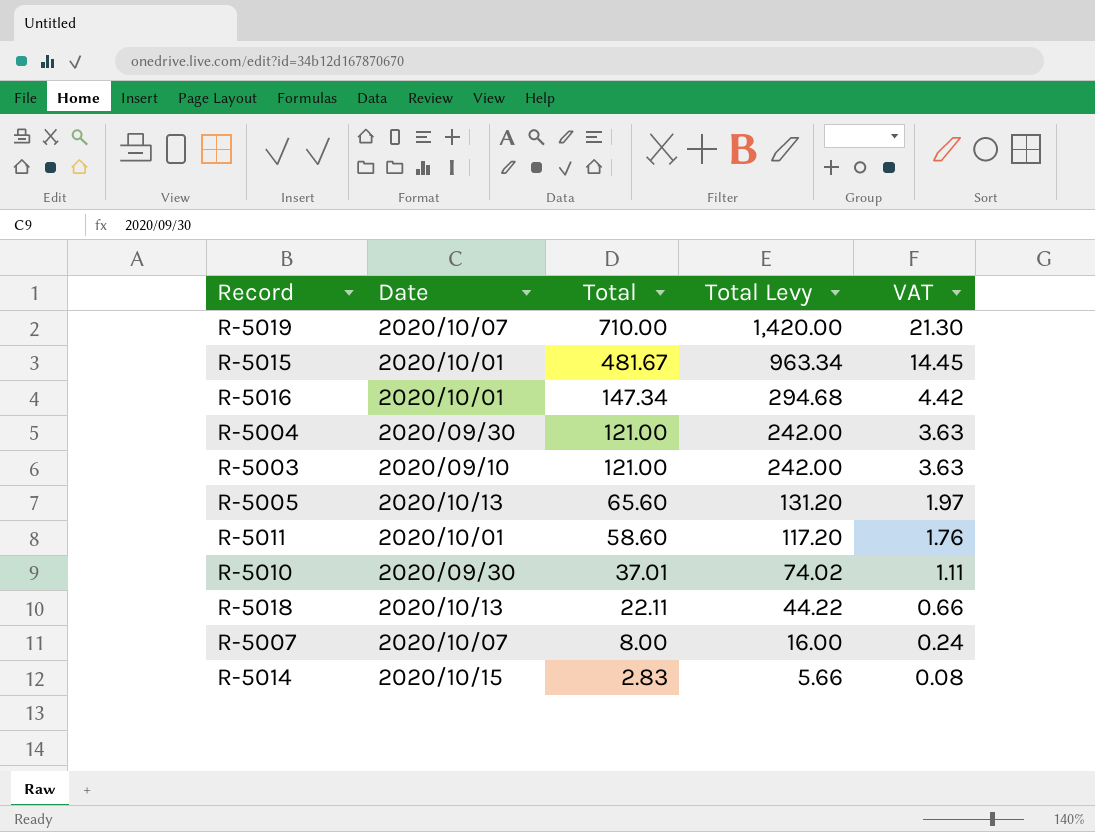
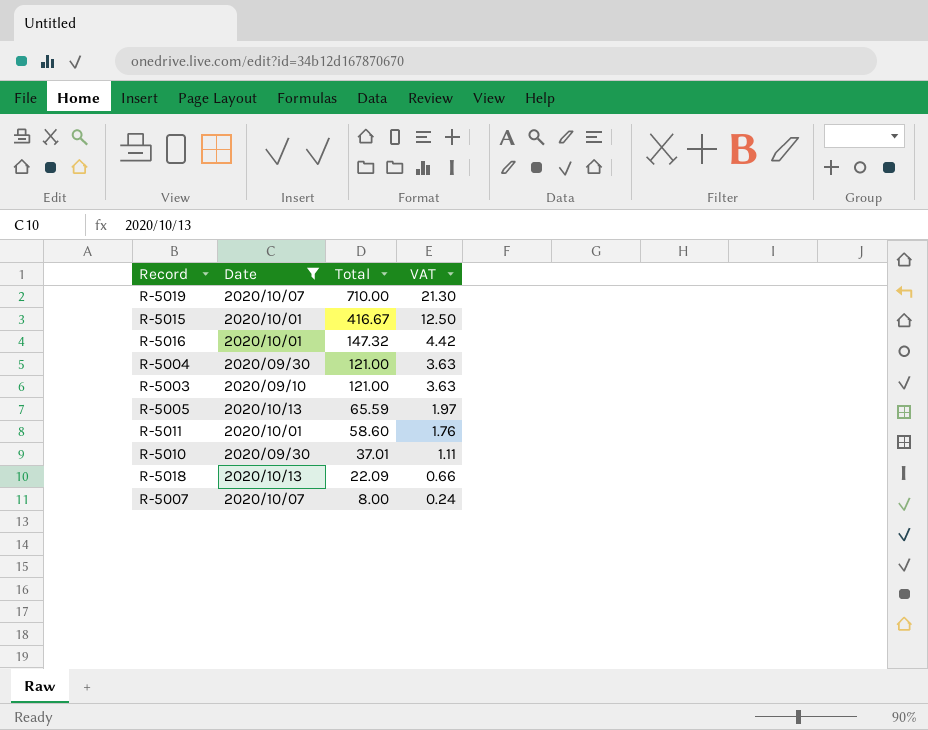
filter: none -> Date != 2020/10/15
column Total Levy | formula: [Total] * 2 -> none
R-5015 | Total: 481.67 -> 416.67
R-5015 | VAT: 14.45 -> 12.50
R-5016 | Total: 147.34 -> 147.32
R-5005 | Total: 65.60 -> 65.59
R-5018 | Total: 22.11 -> 22.09

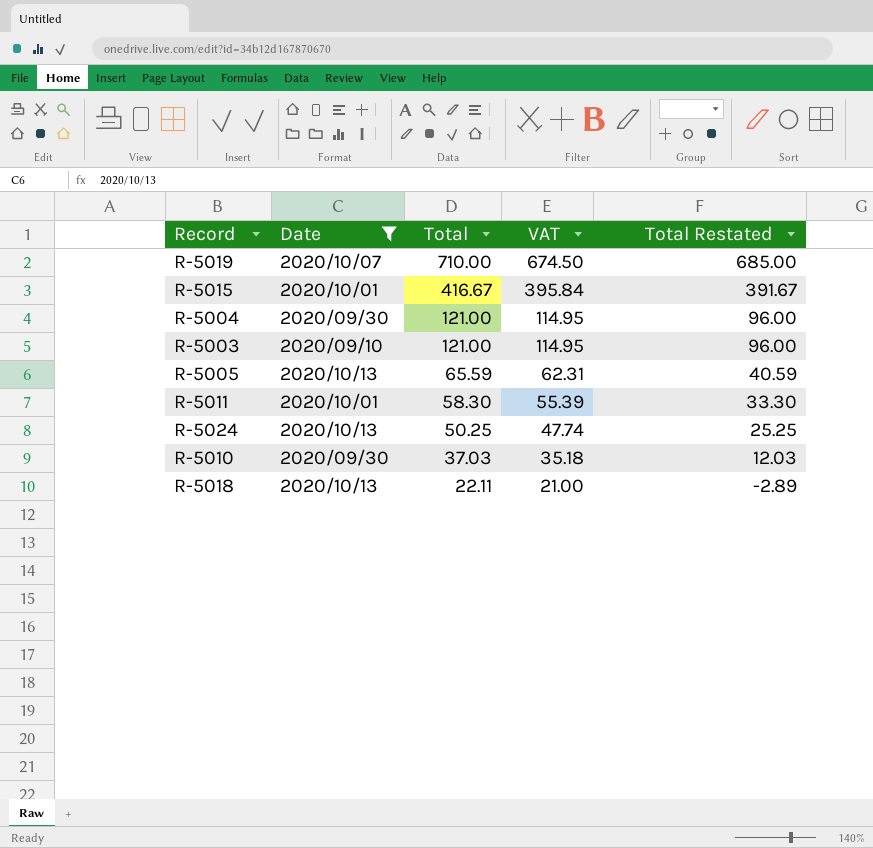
column VAT | formula: [Total] * 0.03 -> [Total] * 0.95
column Total Restated | formula: none -> [Total] - 25
row R-5016: 2020/10/01 | 147.32 | 4.42 -> none
row R-5007: 2020/10/07 | 8.00 | 0.24 -> none
R-5011 | Total: 58.60 -> 58.30
row R-5024: none -> 2020/10/13 | 50.25 | 47.74 | 25.25
R-5010 | Total: 37.01 -> 37.03
R-5018 | Total: 22.09 -> 22.11

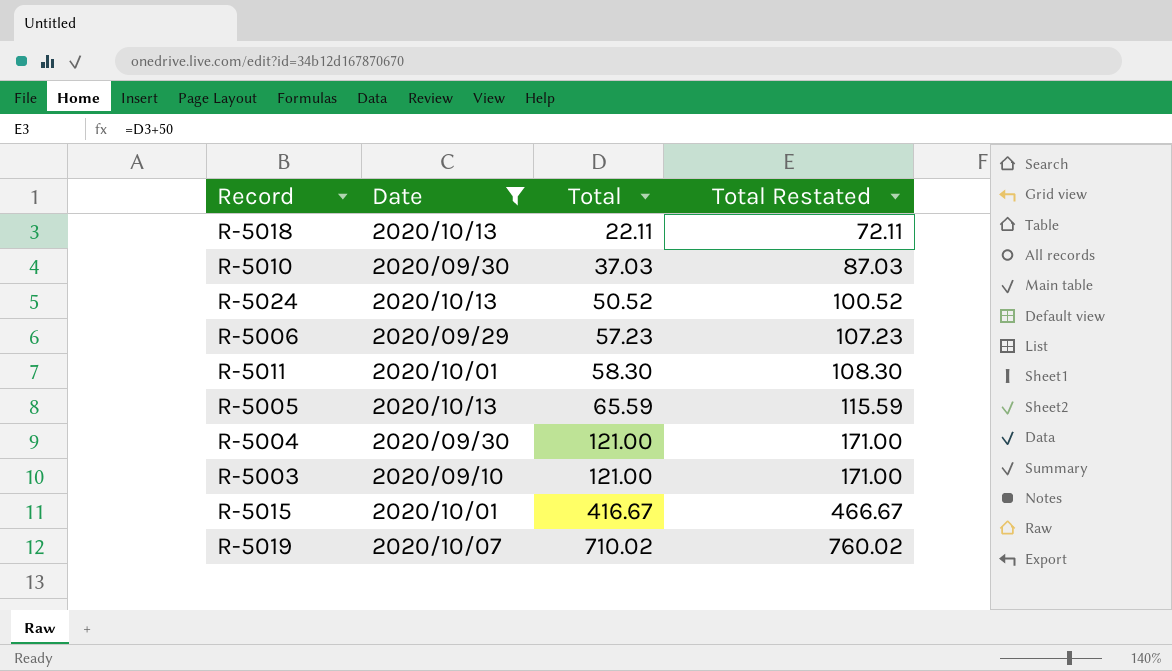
row order: Total descending -> Total ascending
column VAT | formula: [Total] * 0.95 -> none
column Total Restated | formula: [Total] - 25 -> [Total] + 50
R-5024 | Total: 50.25 -> 50.52
row R-5006: none -> 2020/09/29 | 57.23 | 107.23
R-5019 | Total: 710.00 -> 710.02

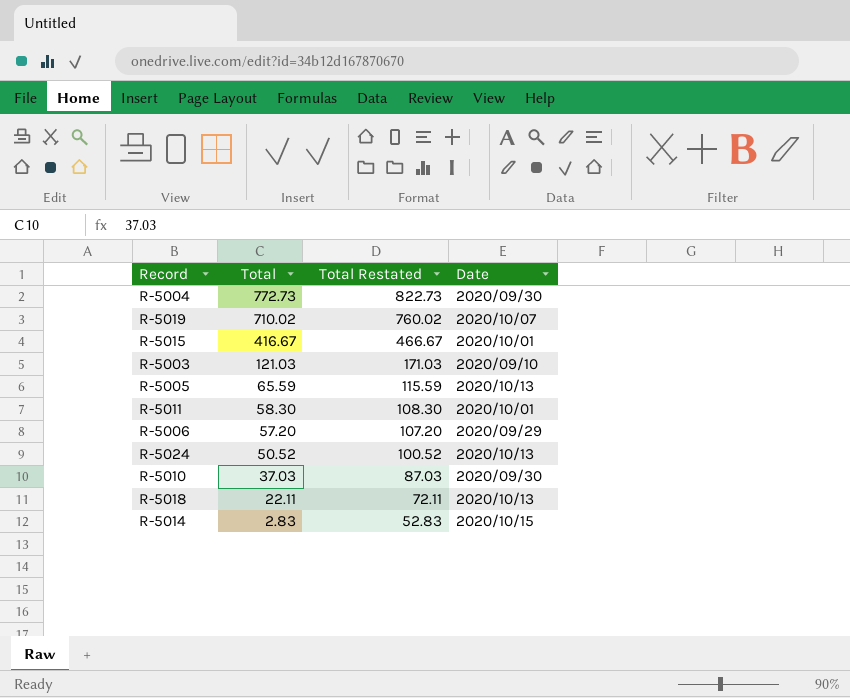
filter: Date != 2020/10/15 -> none
row order: Total ascending -> Total descending
column Date | position: 2 -> 4
R-5004 | Total: 121.00 -> 772.73
R-5004 | Total Restated: 171.00 -> 822.73
R-5003 | Total: 121.00 -> 121.03
R-5003 | Total Restated: 171.00 -> 171.03
R-5006 | Total: 57.23 -> 57.20
R-5006 | Total Restated: 107.23 -> 107.20

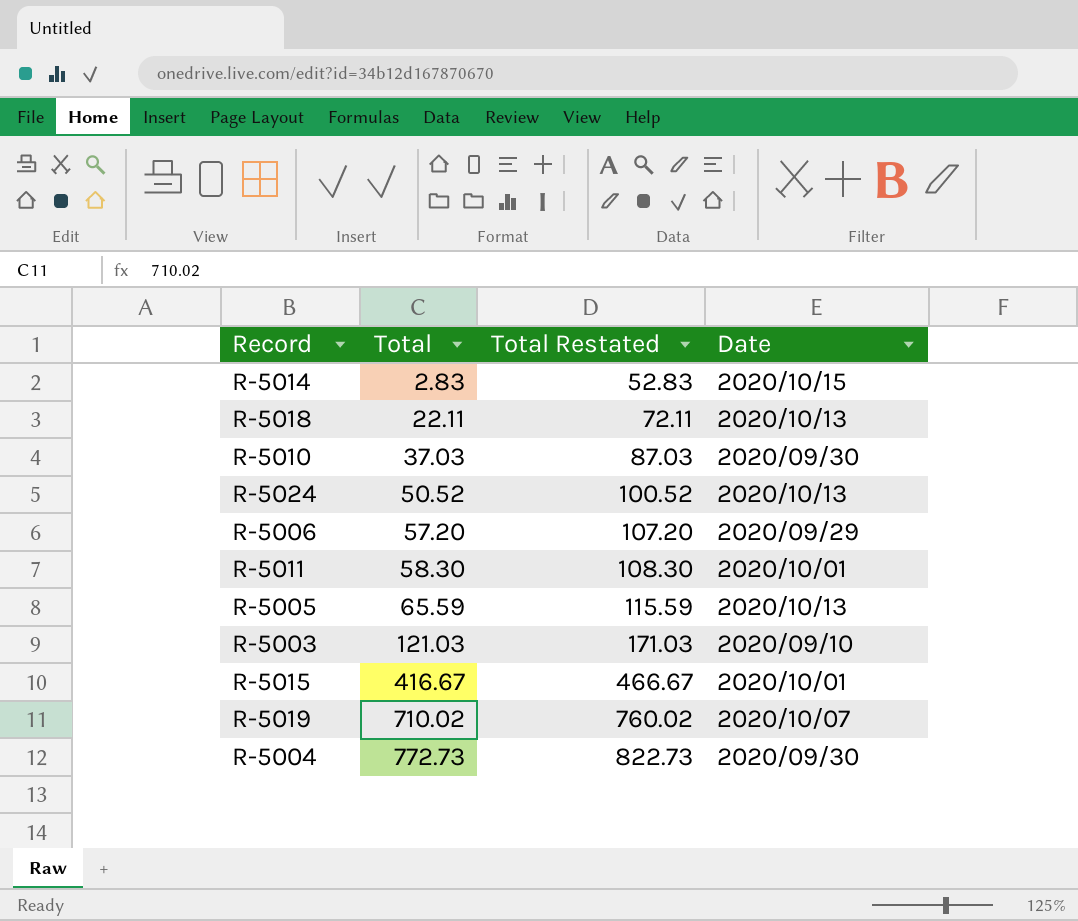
row order: Total descending -> Total ascending

